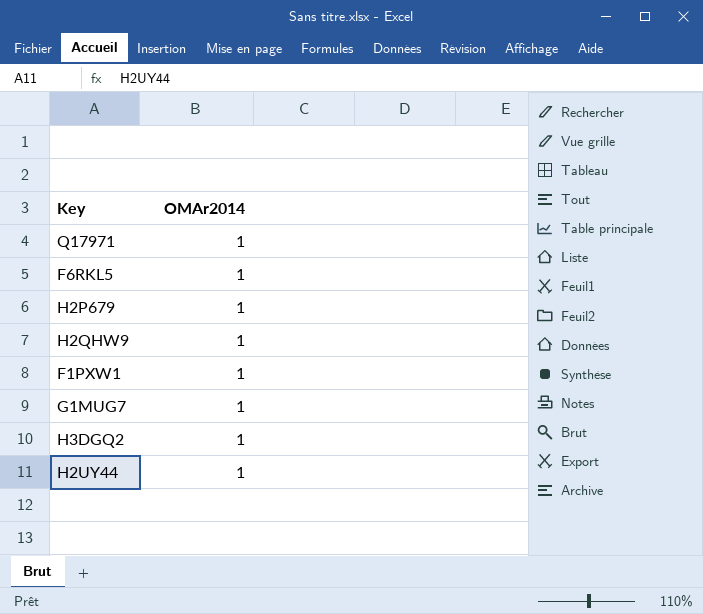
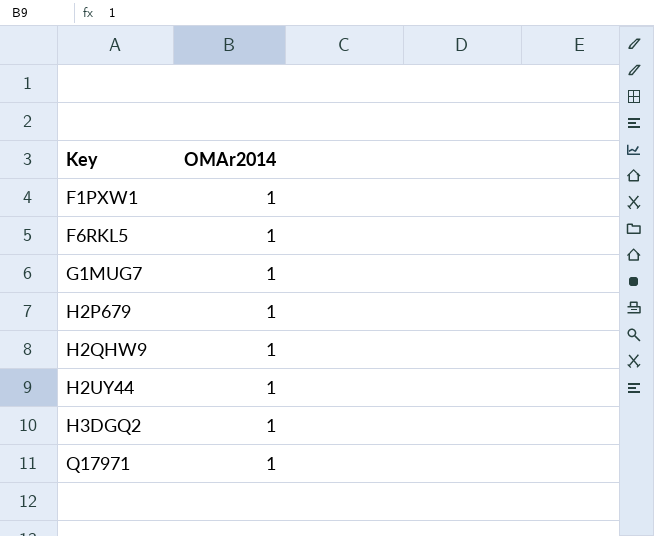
row order: none -> Key ascending

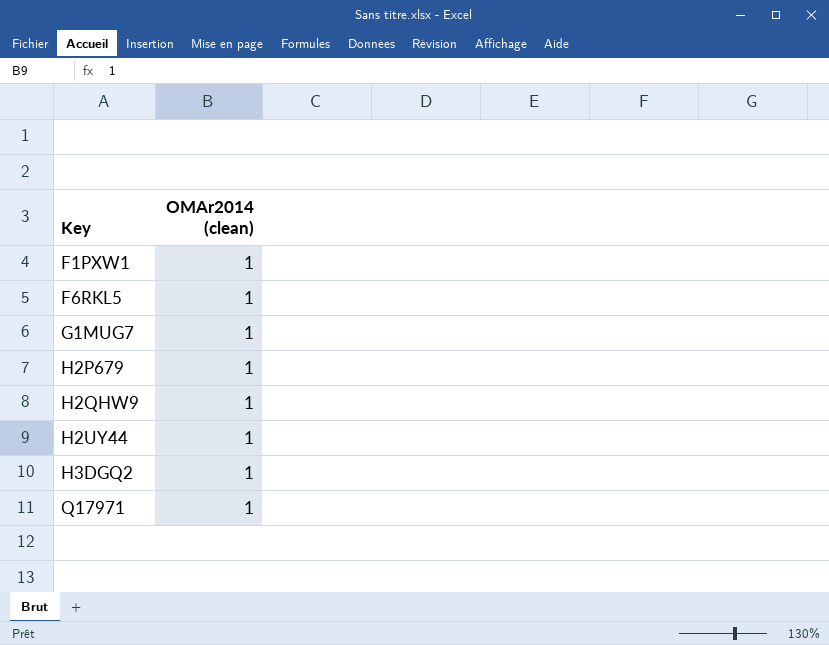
column name: OMAr2014 -> OMAr2014 (clean)

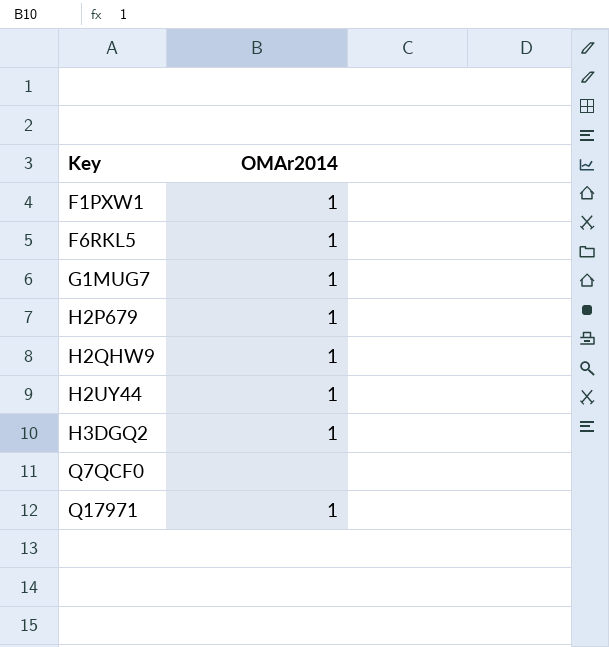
column name: OMAr2014 (clean) -> OMAr2014
row Q7QCF0: none -> none

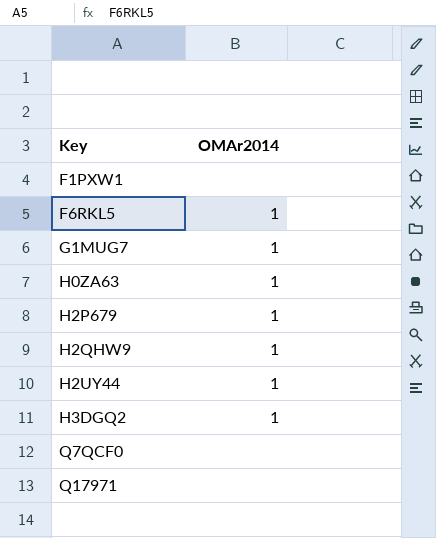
F1PXW1 | OMAr2014: 1 -> none
row H0ZA63: none -> 1
Q17971 | OMAr2014: 1 -> none

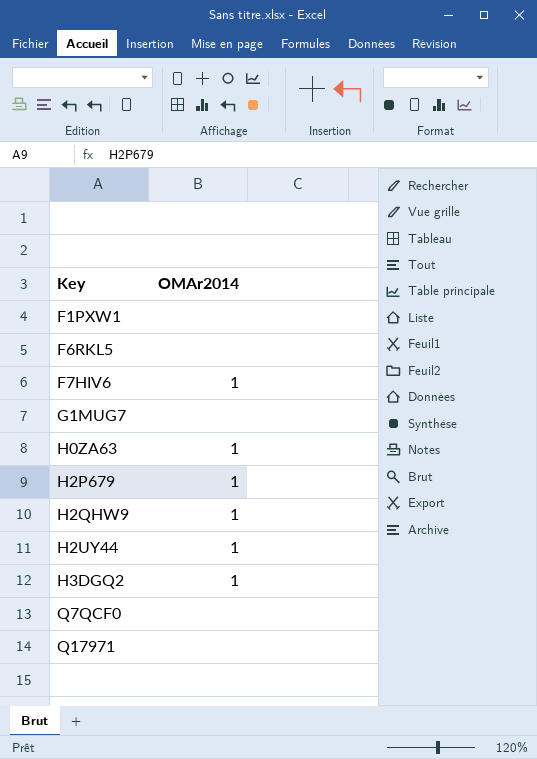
F6RKL5 | OMAr2014: 1 -> none
row F7HIV6: none -> 1
G1MUG7 | OMAr2014: 1 -> none

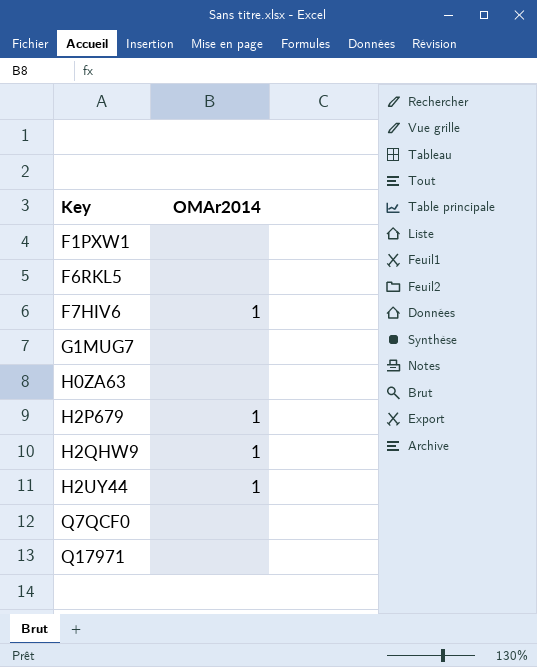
row H3DGQ2: 1 -> none
H0ZA63 | OMAr2014: 1 -> none

